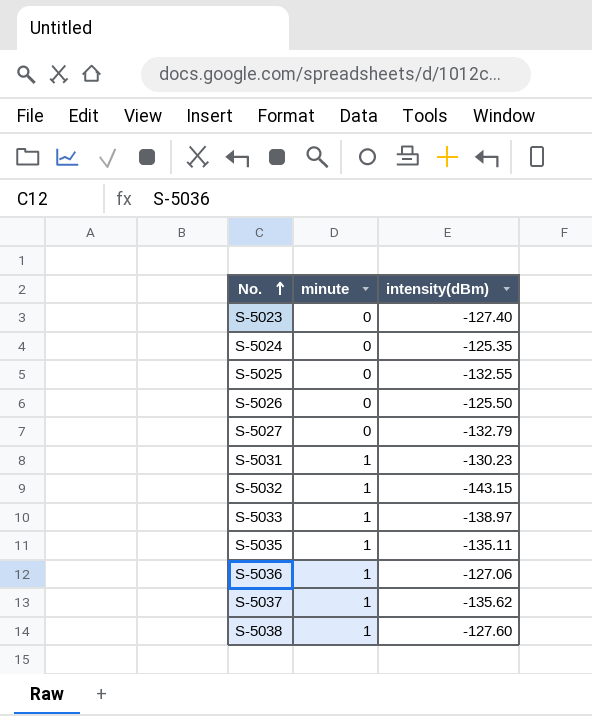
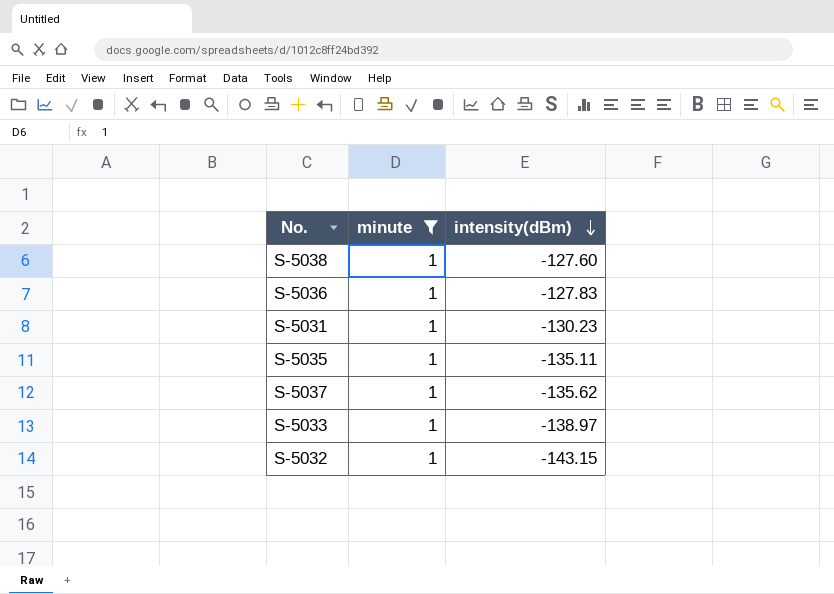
filter: none -> minute = 1
row order: No. ascending -> intensity(dBm) descending
S-5036 | intensity(dBm): -127.06 -> -127.83

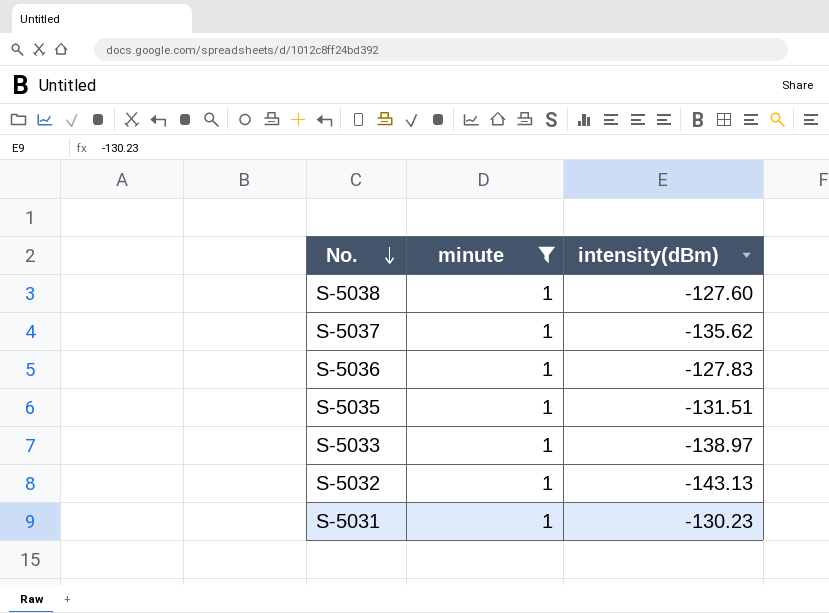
row order: intensity(dBm) descending -> No. descending
S-5035 | intensity(dBm): -135.11 -> -131.51
S-5032 | intensity(dBm): -143.15 -> -143.13

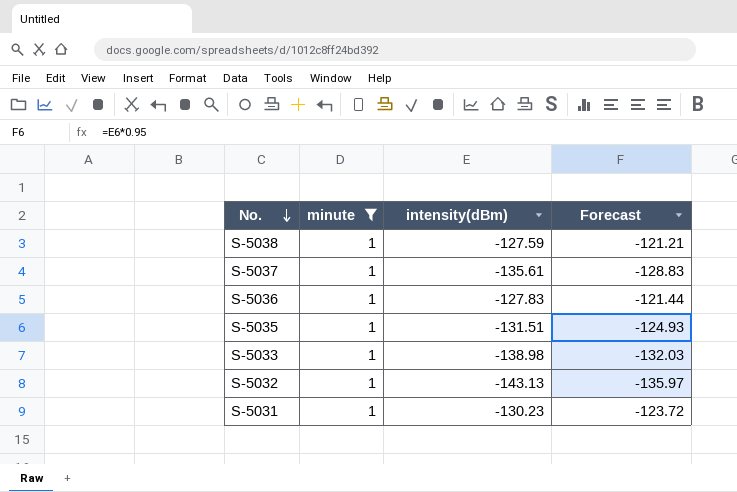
column Forecast | formula: none -> [intensity(dBm)] * 0.95
S-5038 | intensity(dBm): -127.60 -> -127.59
S-5037 | intensity(dBm): -135.62 -> -135.61
S-5033 | intensity(dBm): -138.97 -> -138.98

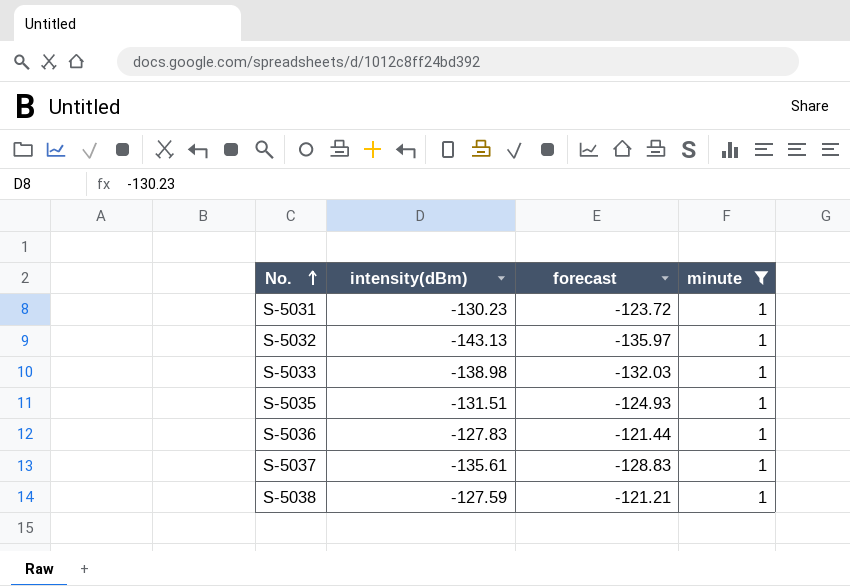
row order: No. descending -> No. ascending
column name: Forecast -> forecast
column minute | position: 2 -> 4

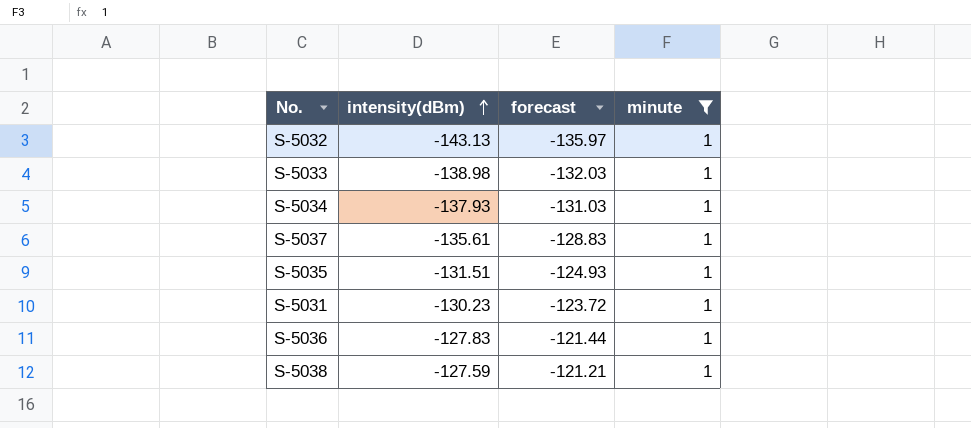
row order: No. ascending -> intensity(dBm) ascending
row S-5034: none -> -137.93 | -131.03 | 1

